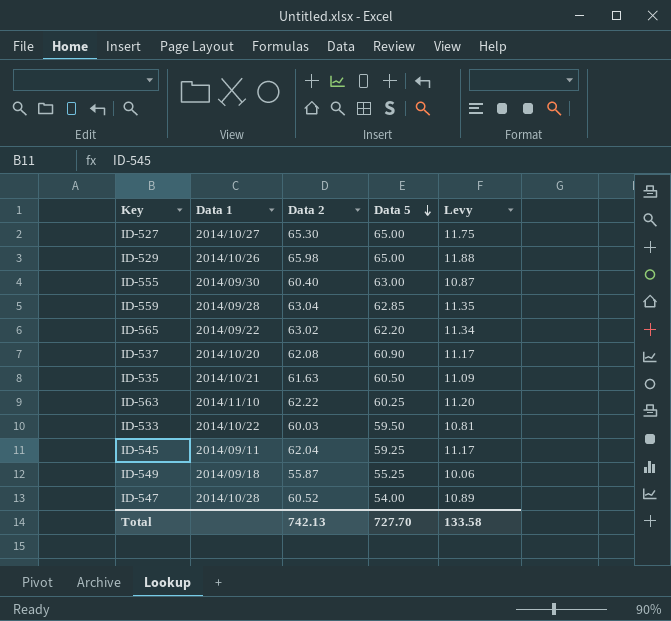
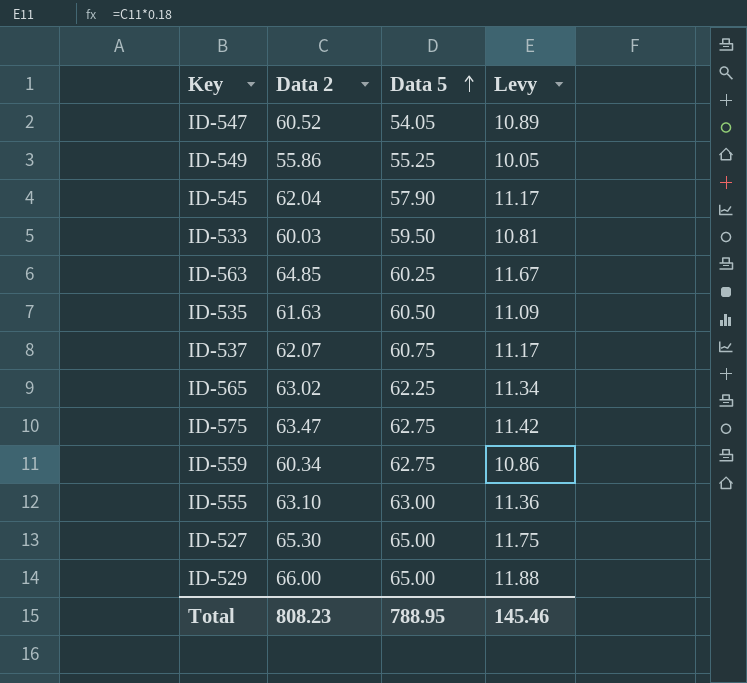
row order: Data 5 descending -> Data 5 ascending
column Data 1 | position: 2 -> none
ID-547 | Data 5: 54.00 -> 54.05
ID-549 | Data 2: 55.87 -> 55.86
ID-549 | Levy: 10.06 -> 10.05
ID-545 | Data 5: 59.25 -> 57.90
ID-563 | Data 2: 62.22 -> 64.85
ID-563 | Levy: 11.20 -> 11.67
ID-537 | Data 2: 62.08 -> 62.07
ID-537 | Data 5: 60.90 -> 60.75
ID-565 | Data 5: 62.20 -> 62.25
row ID-575: none -> 63.47 | 62.75 | 11.42
ID-559 | Data 2: 63.04 -> 60.34
ID-559 | Data 5: 62.85 -> 62.75
ID-559 | Levy: 11.35 -> 10.86
ID-555 | Data 2: 60.40 -> 63.10
ID-555 | Levy: 10.87 -> 11.36
ID-529 | Data 2: 65.98 -> 66.00
Total | Data 2: 742.13 -> 808.23
Total | Data 5: 727.70 -> 788.95
Total | Levy: 133.58 -> 145.46

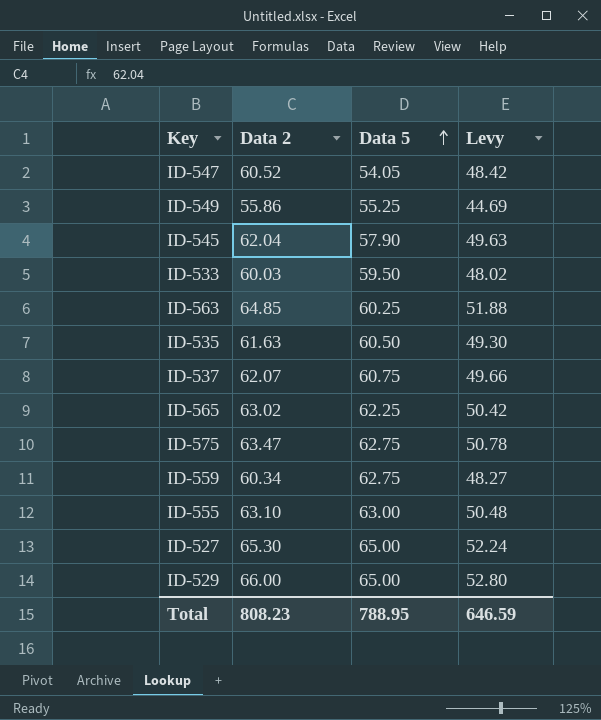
column Levy | formula: [Data 2] * 0.18 -> [Data 2] * 0.8
Total | Levy: 145.46 -> 646.59

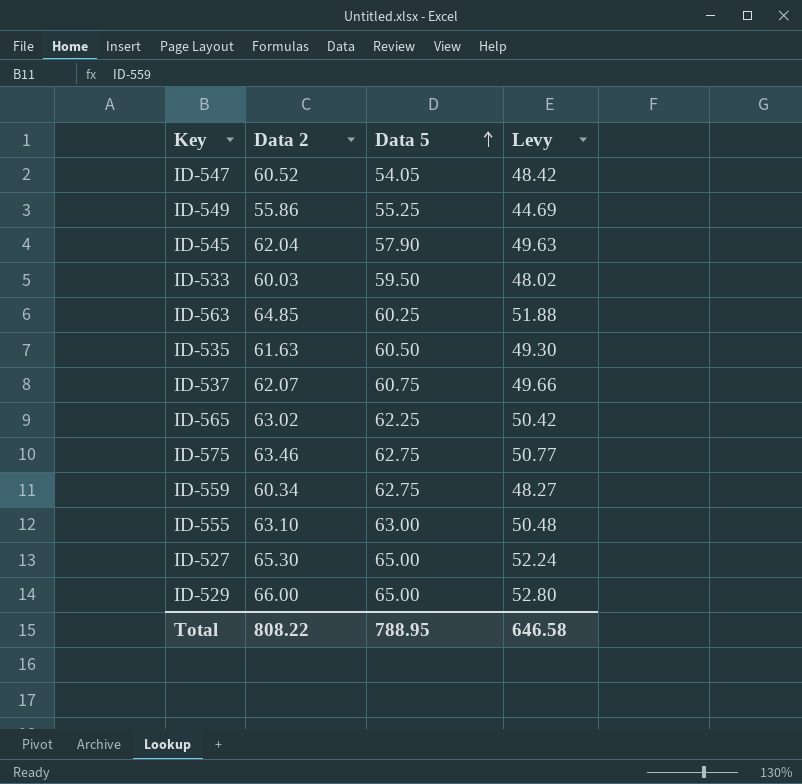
ID-575 | Data 2: 63.47 -> 63.46
ID-575 | Levy: 50.78 -> 50.77
Total | Data 2: 808.23 -> 808.22
Total | Levy: 646.59 -> 646.58

